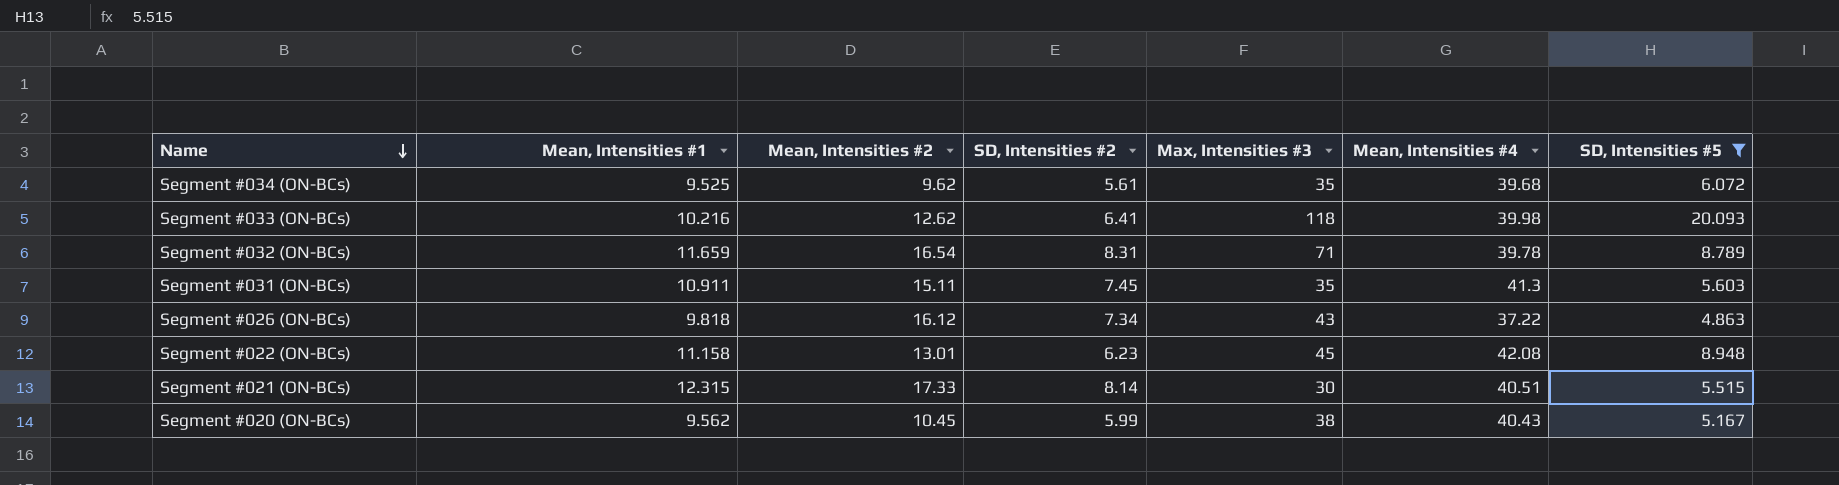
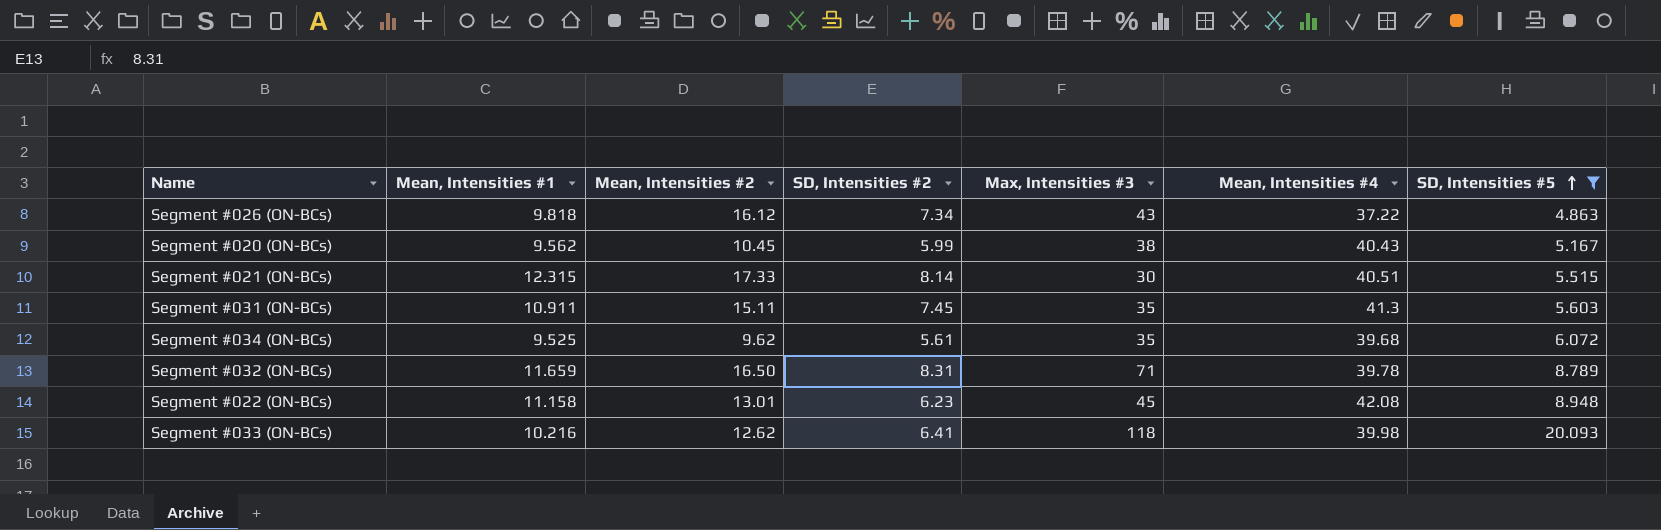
row order: Name descending -> SD, Intensities #5 ascending
Segment #032 (ON-BCs) | Mean, Intensities #2: 16.54 -> 16.50

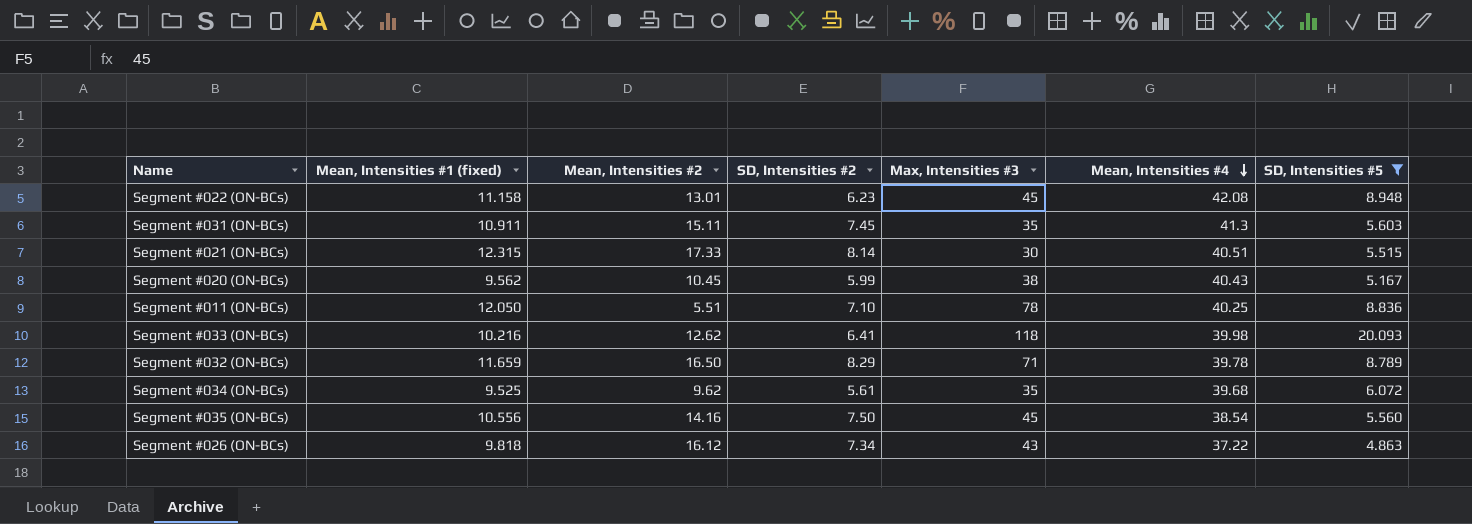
row order: SD, Intensities #5 ascending -> Mean, Intensities #4 descending
column name: Mean, Intensities #1 -> Mean, Intensities #1 (fixed)
row Segment #011 (ON-BCs): none -> 12.050 | 5.51 | 7.10 | 78 | 40.25 | 8.836
Segment #032 (ON-BCs) | SD, Intensities #2: 8.31 -> 8.29
row Segment #035 (ON-BCs): none -> 10.556 | 14.16 | 7.50 | 45 | 38.54 | 5.560

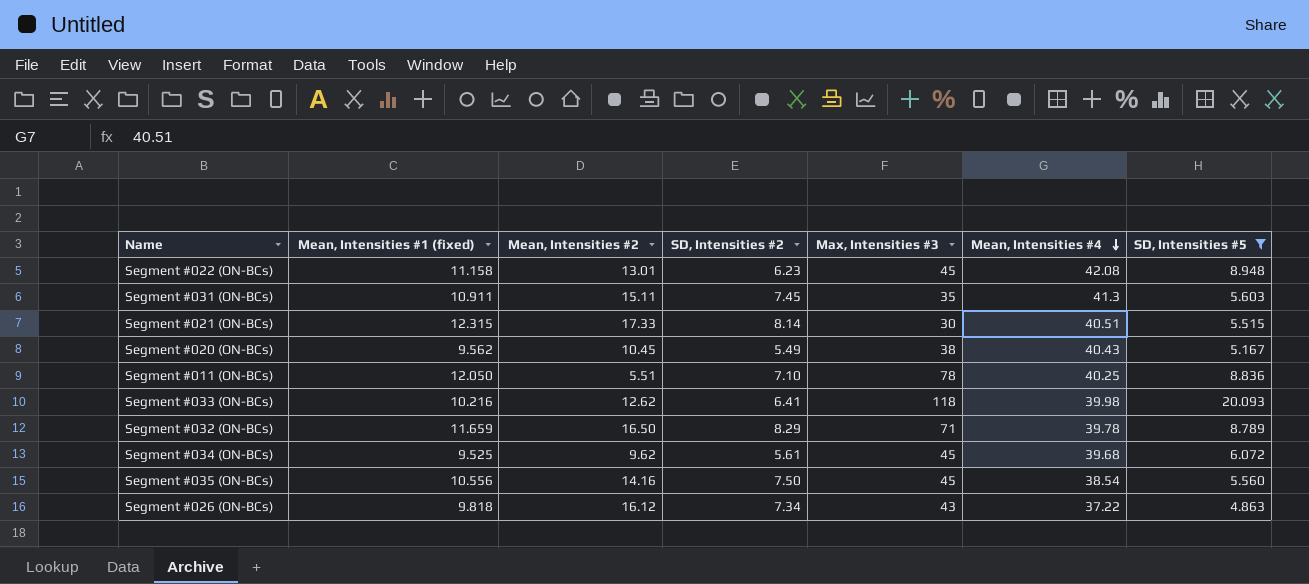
Segment #020 (ON-BCs) | SD, Intensities #2: 5.99 -> 5.49
Segment #034 (ON-BCs) | Max, Intensities #3: 35 -> 45

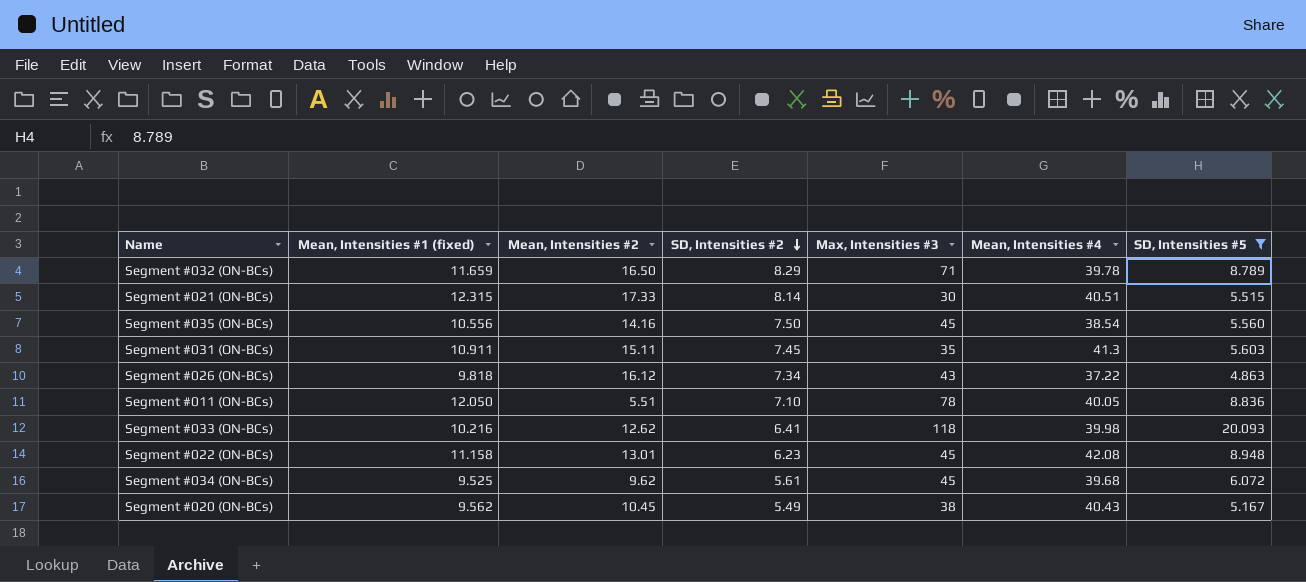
row order: Mean, Intensities #4 descending -> SD, Intensities #2 descending
Segment #011 (ON-BCs) | Mean, Intensities #4: 40.25 -> 40.05

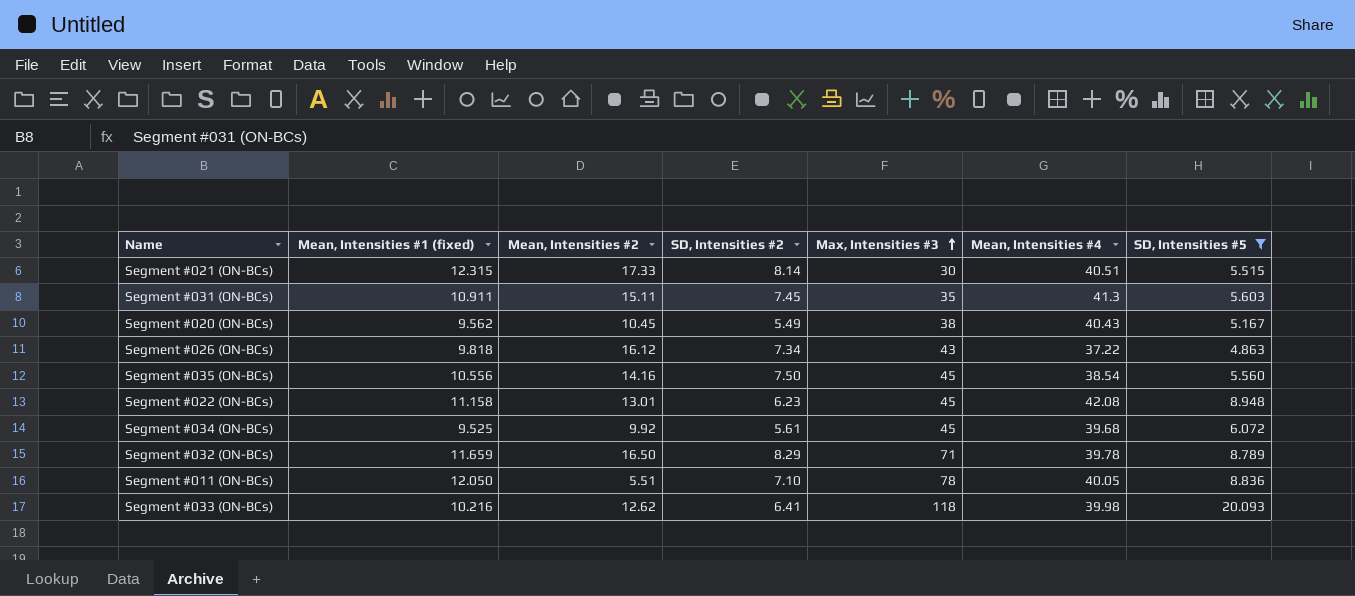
row order: SD, Intensities #2 descending -> Max, Intensities #3 ascending
Segment #034 (ON-BCs) | Mean, Intensities #2: 9.62 -> 9.92

